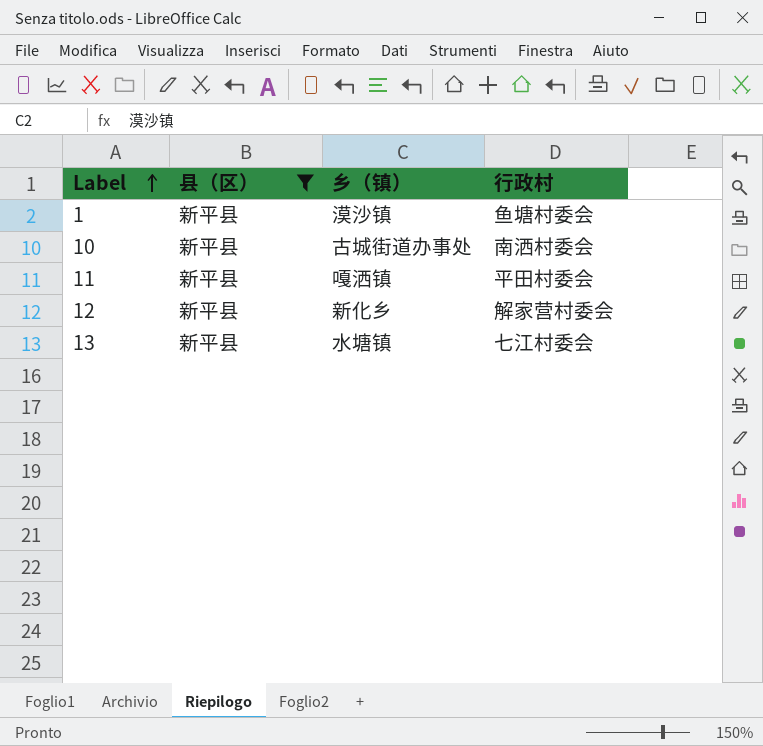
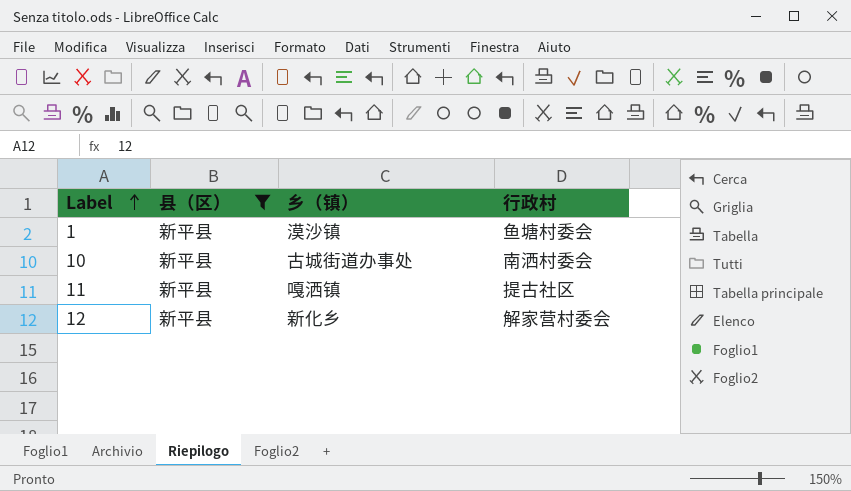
row 13: 新平县 | 水塘镇 | 七江村委会 -> none
11 | 行政村: 平田村委会 -> 提古社区

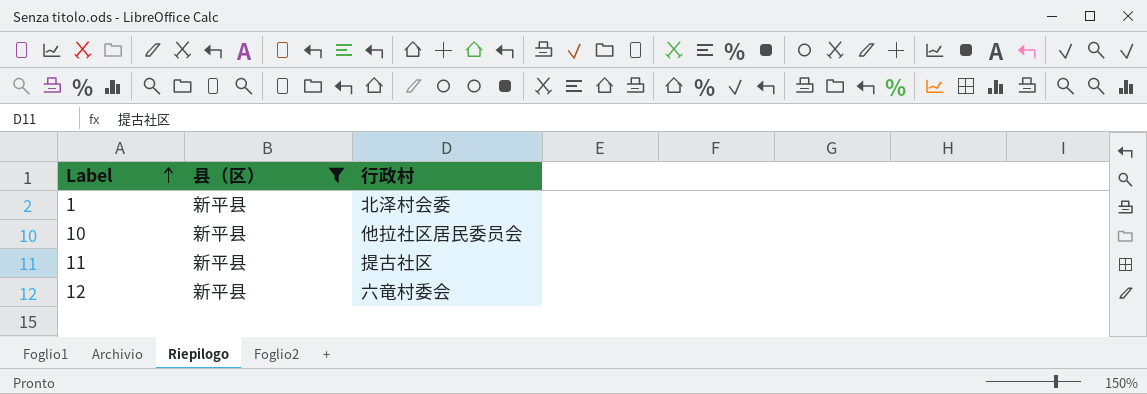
column 乡（镇） | position: 3 -> none
1 | 行政村: 鱼塘村委会 -> 北泽村会委
10 | 行政村: 南洒村委会 -> 他拉社区居民委员会
12 | 行政村: 解家营村委会 -> 六竜村委会

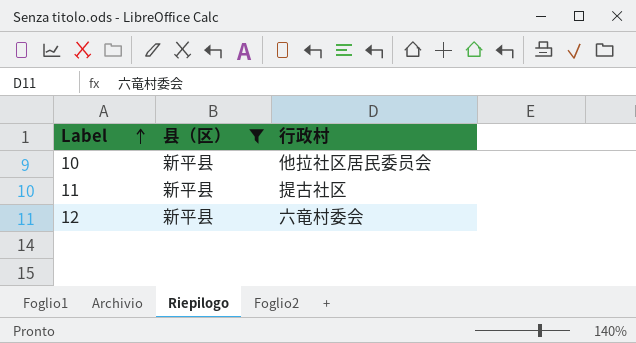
row 1: 新平县 | 北泽村会委 -> none

